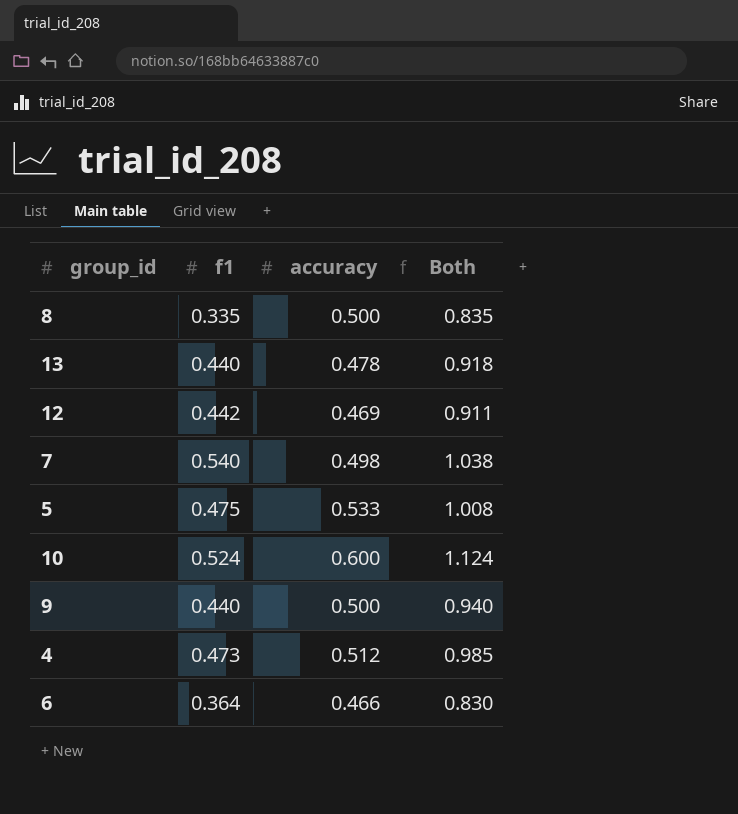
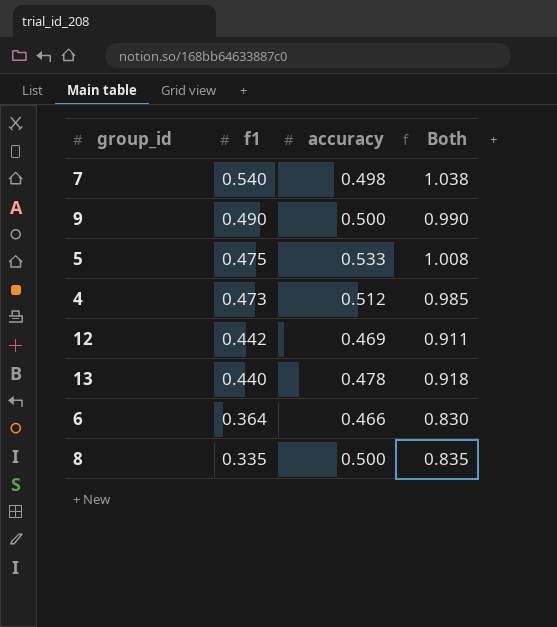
row order: none -> f1 descending
row 10: 0.524 | 0.600 | 1.124 -> none
9 | f1: 0.440 -> 0.490
9 | Both: 0.940 -> 0.990

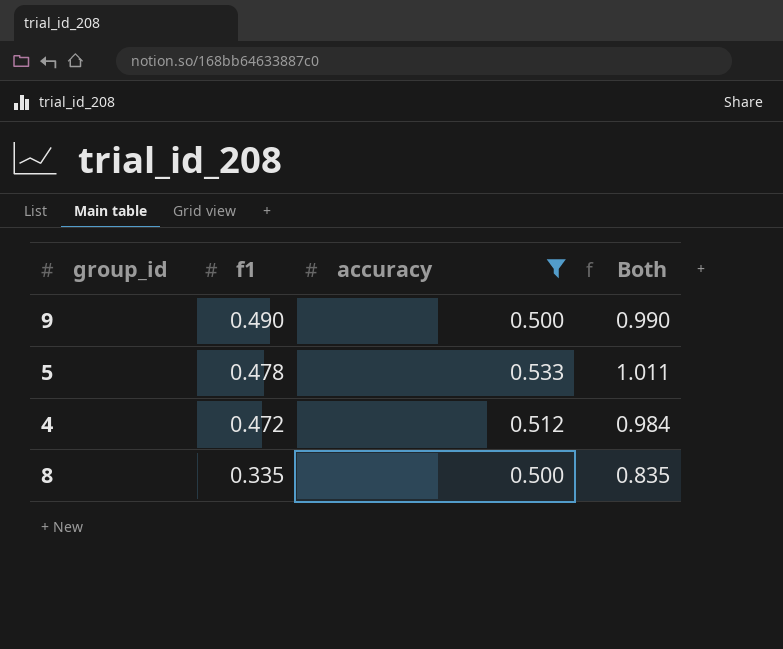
filter: none -> accuracy >= 0.500
5 | f1: 0.475 -> 0.478
5 | Both: 1.008 -> 1.011
4 | f1: 0.473 -> 0.472
4 | Both: 0.985 -> 0.984

